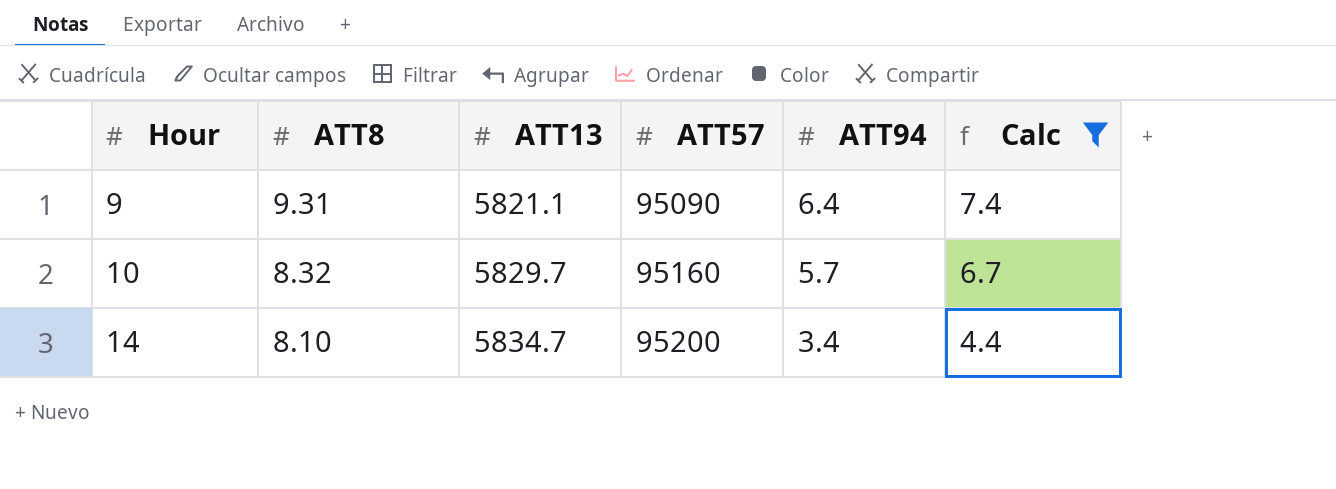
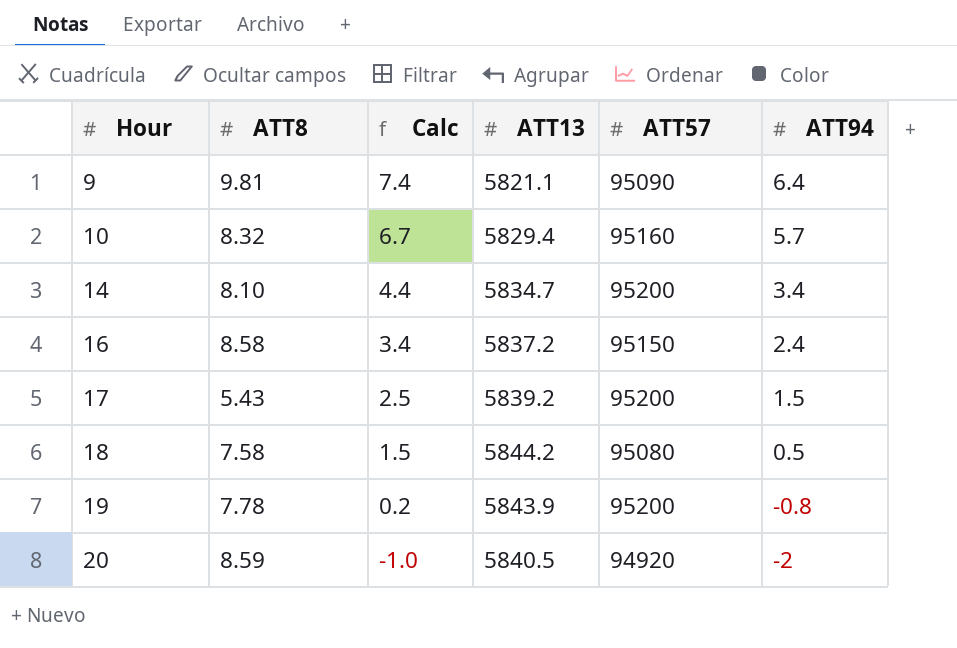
filter: Calc >= 4.4 -> none
column Calc | position: 6 -> 3
9 | ATT8: 9.31 -> 9.81
10 | ATT13: 5829.7 -> 5829.4

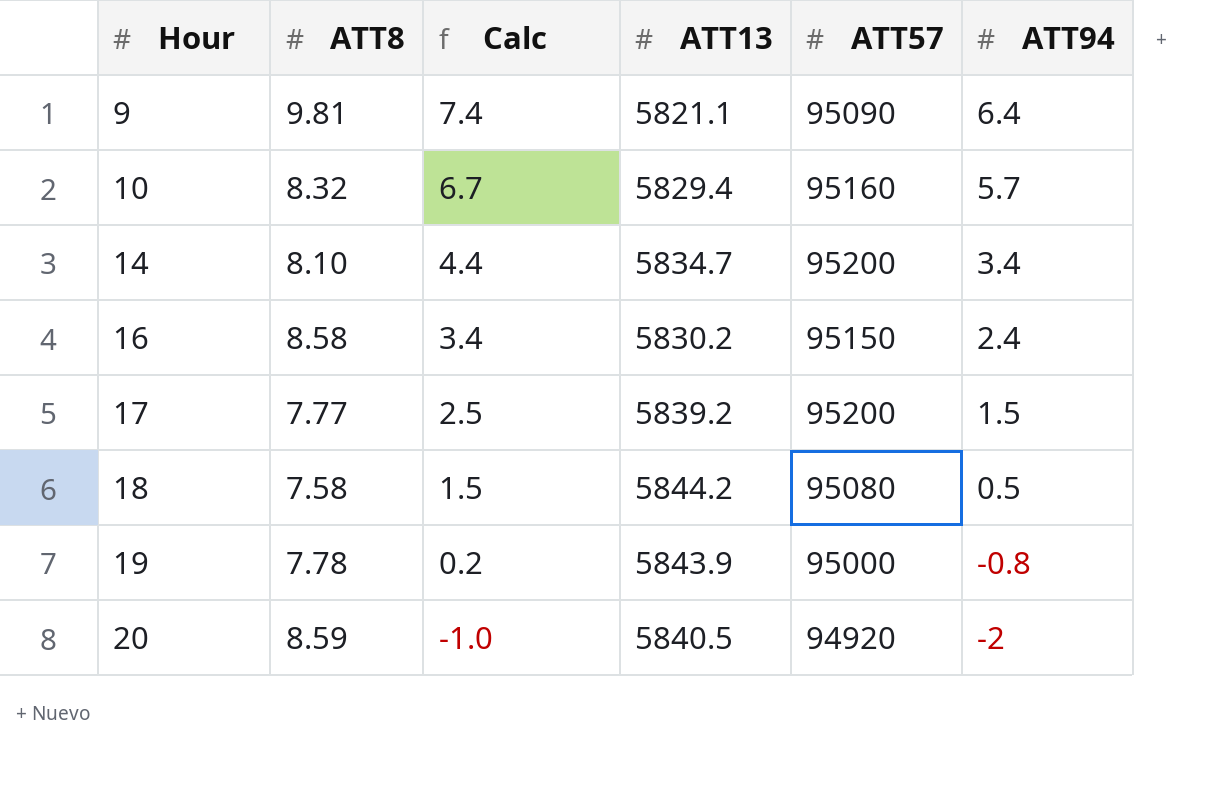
16 | ATT13: 5837.2 -> 5830.2
17 | ATT8: 5.43 -> 7.77
19 | ATT57: 95200 -> 95000

